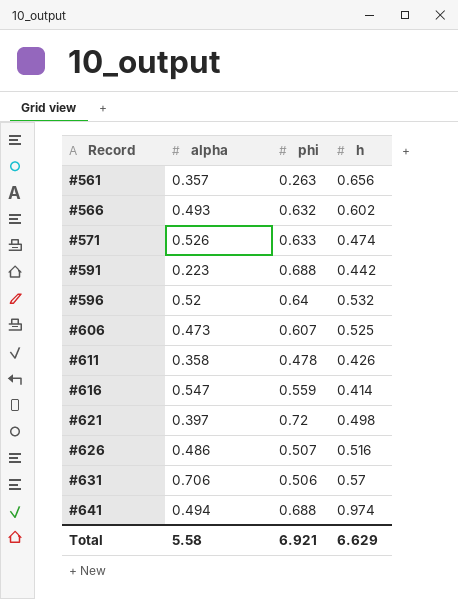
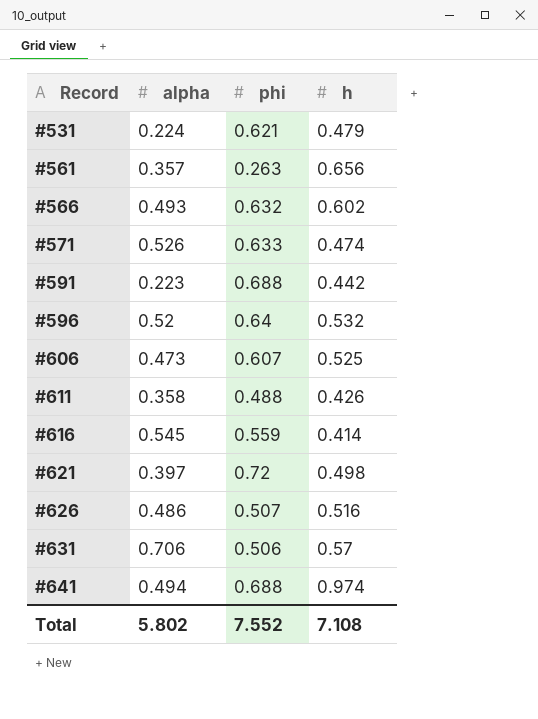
row #531: none -> 0.224 | 0.621 | 0.479
#611 | phi: 0.478 -> 0.488
#616 | alpha: 0.547 -> 0.545
Total | alpha: 5.58 -> 5.802
Total | phi: 6.921 -> 7.552
Total | h: 6.629 -> 7.108

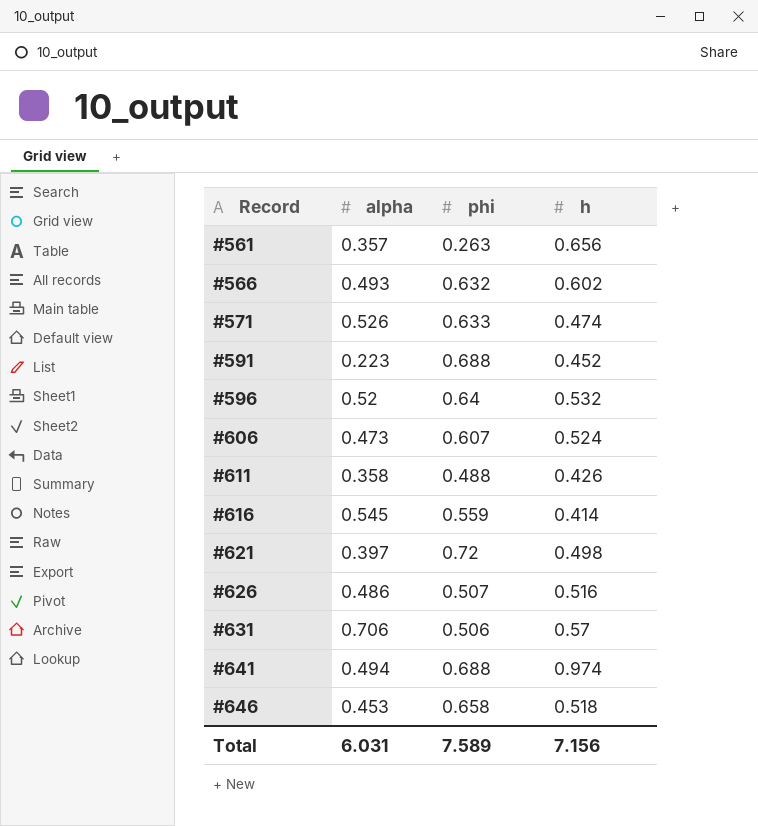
row #531: 0.224 | 0.621 | 0.479 -> none
#591 | h: 0.442 -> 0.452
#606 | h: 0.525 -> 0.524
row #646: none -> 0.453 | 0.658 | 0.518
Total | alpha: 5.802 -> 6.031
Total | phi: 7.552 -> 7.589
Total | h: 7.108 -> 7.156

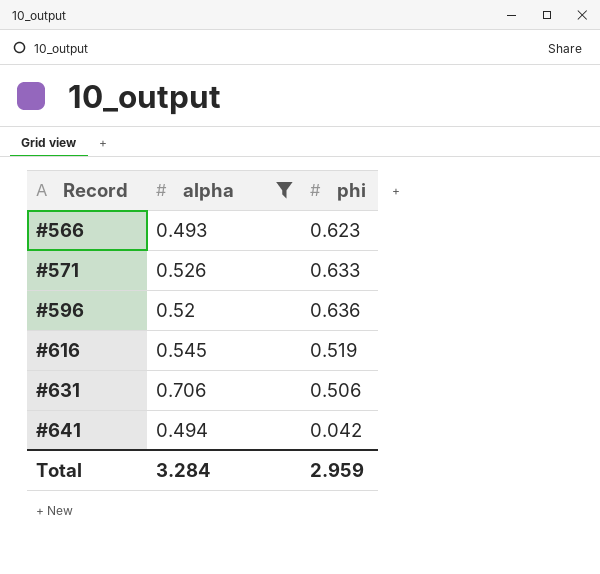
filter: none -> alpha >= 0.493
column h | position: 4 -> none
#566 | phi: 0.632 -> 0.623
#596 | phi: 0.64 -> 0.636
#616 | phi: 0.559 -> 0.519
#641 | phi: 0.688 -> 0.042
Total | alpha: 6.031 -> 3.284
Total | phi: 7.589 -> 2.959

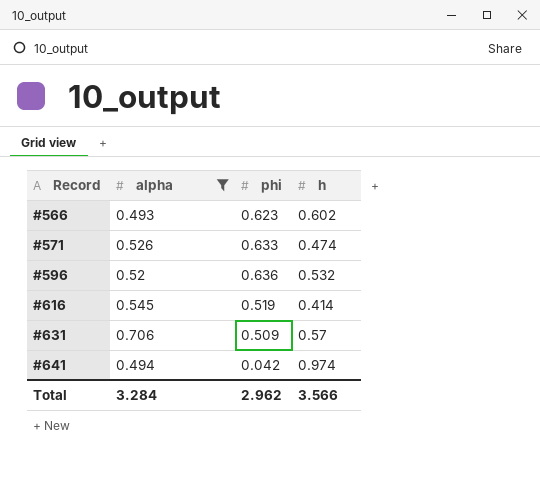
column h | position: none -> 4
#631 | phi: 0.506 -> 0.509
Total | phi: 2.959 -> 2.962

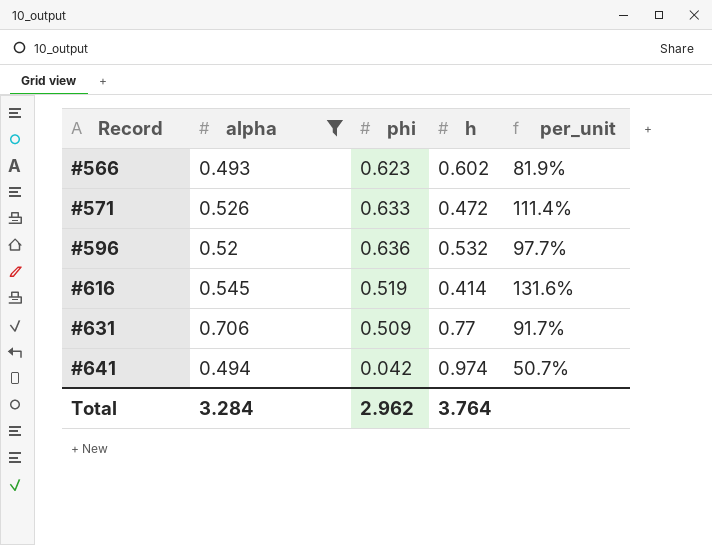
column per_unit | formula: none -> [alpha] / [h]
#571 | h: 0.474 -> 0.472
#631 | h: 0.57 -> 0.77
Total | h: 3.566 -> 3.764

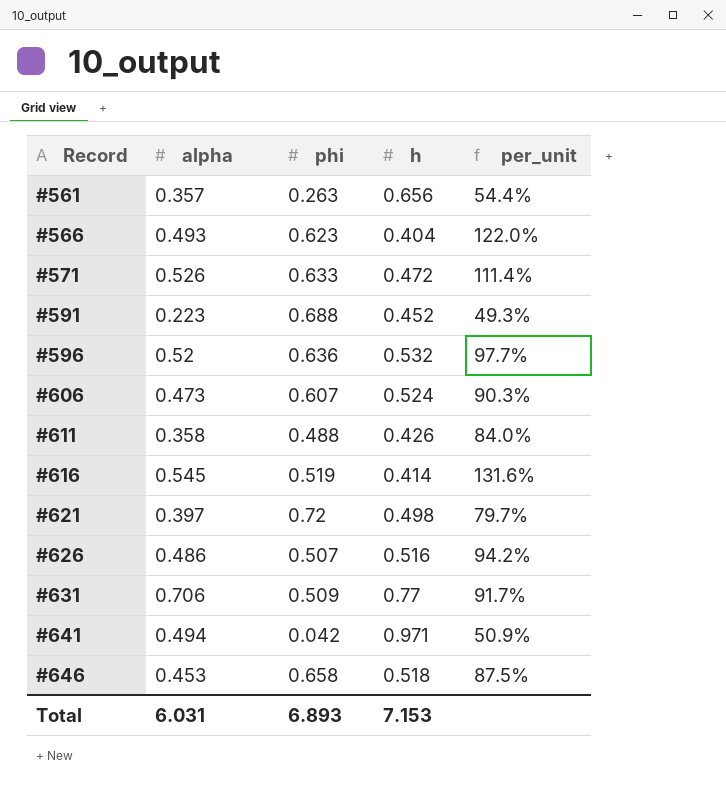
filter: alpha >= 0.493 -> none
#566 | h: 0.602 -> 0.404
#566 | per_unit: 81.9% -> 122.0%
#641 | h: 0.974 -> 0.971
#641 | per_unit: 50.7% -> 50.9%
Total | alpha: 3.284 -> 6.031
Total | phi: 2.962 -> 6.893
Total | h: 3.764 -> 7.153

